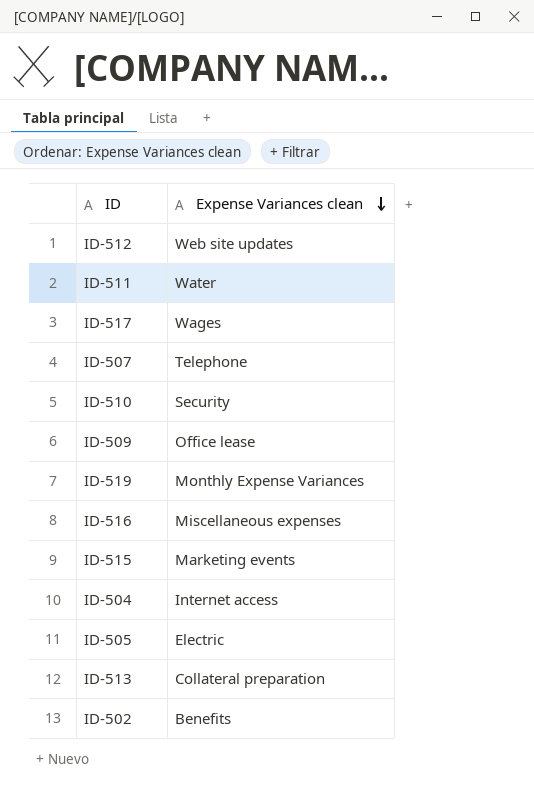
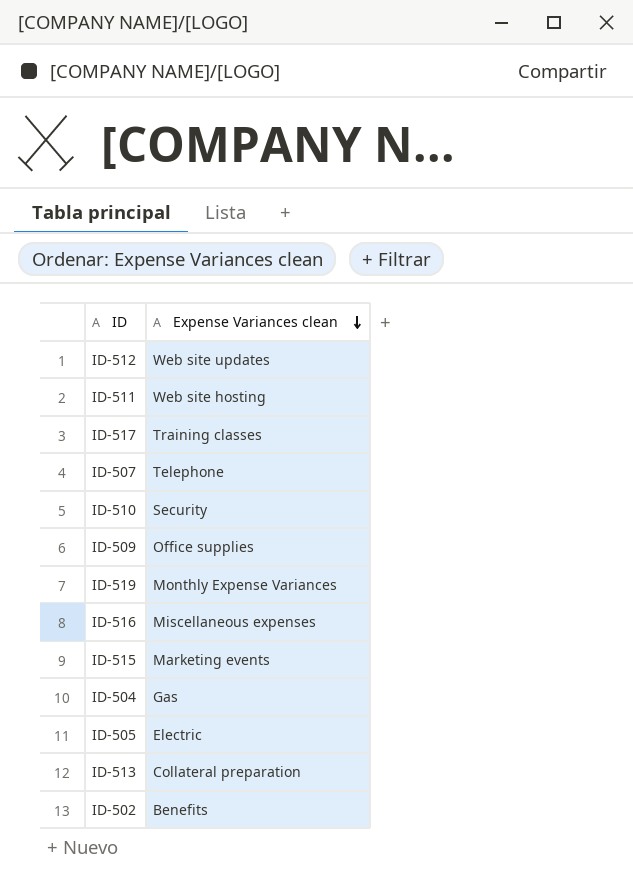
ID-511 | Expense Variances clean: Water -> Web site hosting
ID-517 | Expense Variances clean: Wages -> Training classes
ID-509 | Expense Variances clean: Office lease -> Office supplies
ID-504 | Expense Variances clean: Internet access -> Gas

